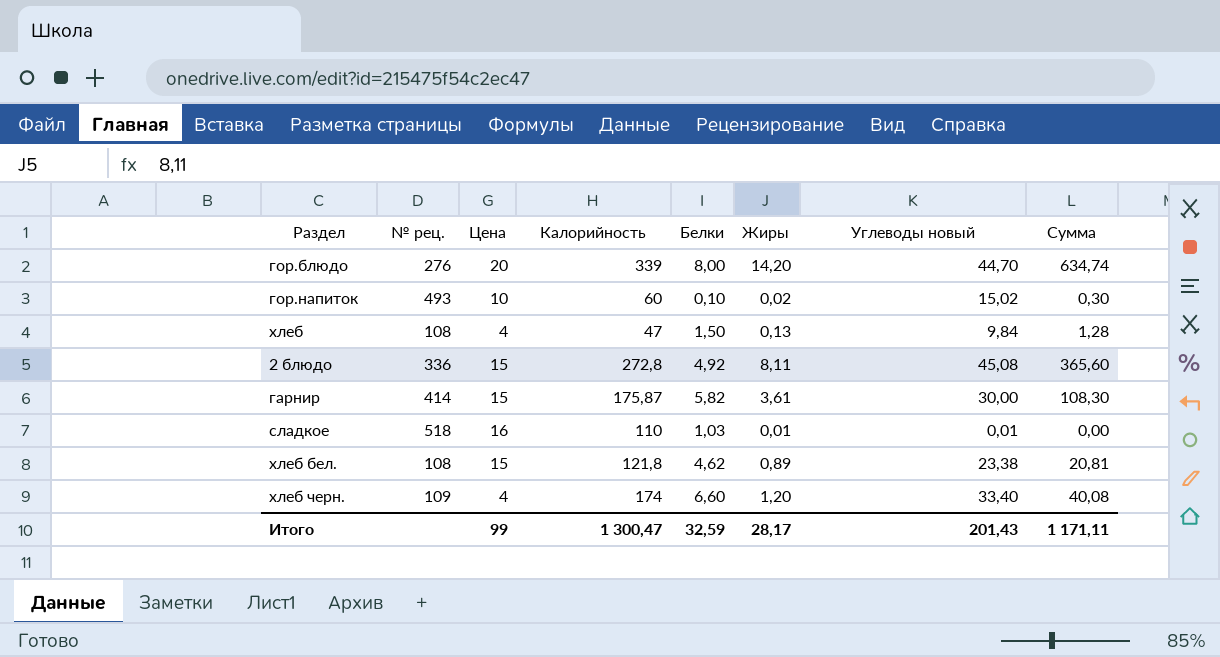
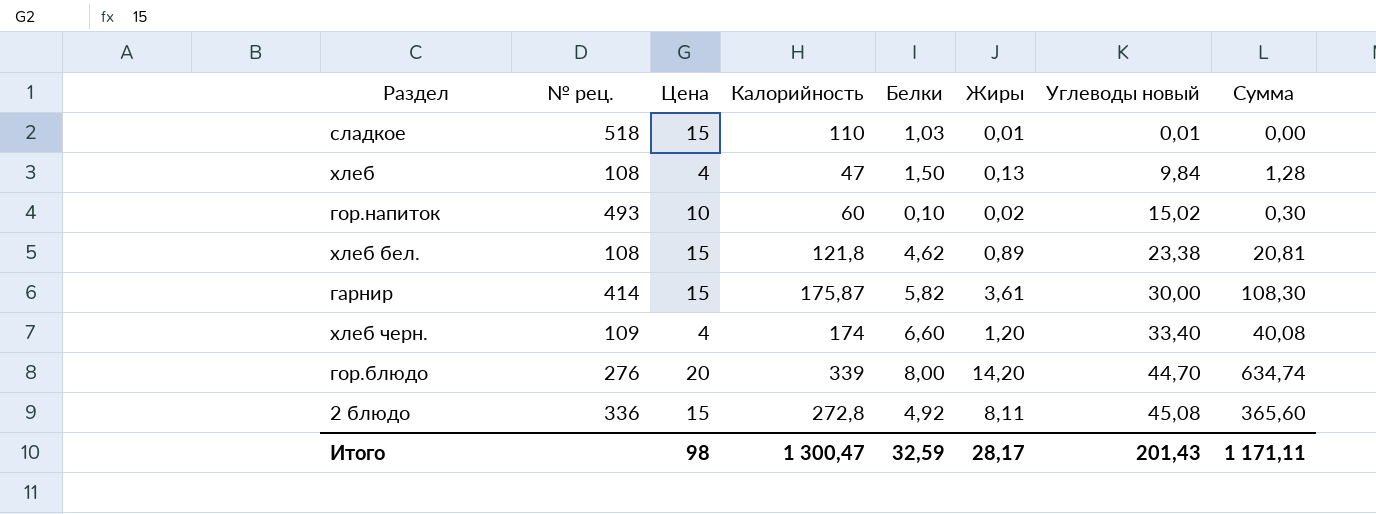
row order: none -> Углеводы новый ascending
сладкое | Цена: 16 -> 15
Итого | Цена: 99 -> 98

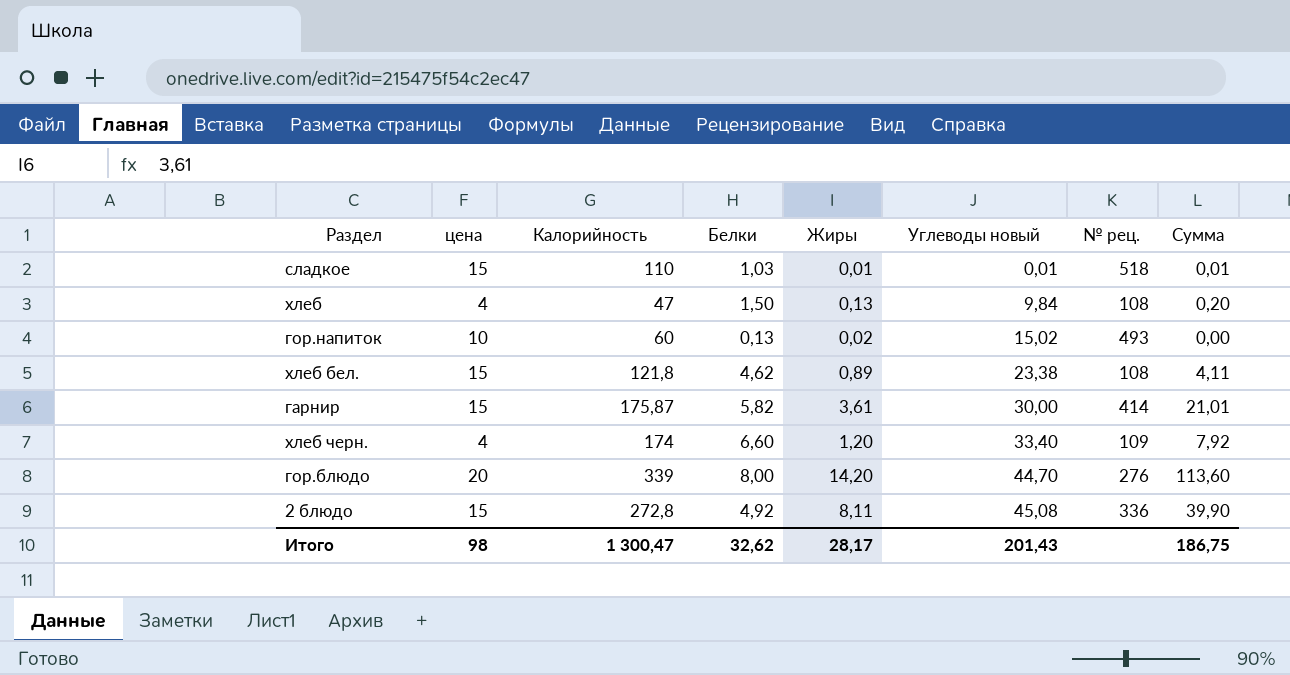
column name: Цена -> цена
column № рец. | position: 2 -> 7
column Сумма | formula: [Жиры] * [Углеводы новый] -> [Белки] * [Жиры]
гор.напиток | Белки: 0,10 -> 0,13
Итого | Белки: 32,59 -> 32,62
Итого | Сумма: 1 171,11 -> 186,75

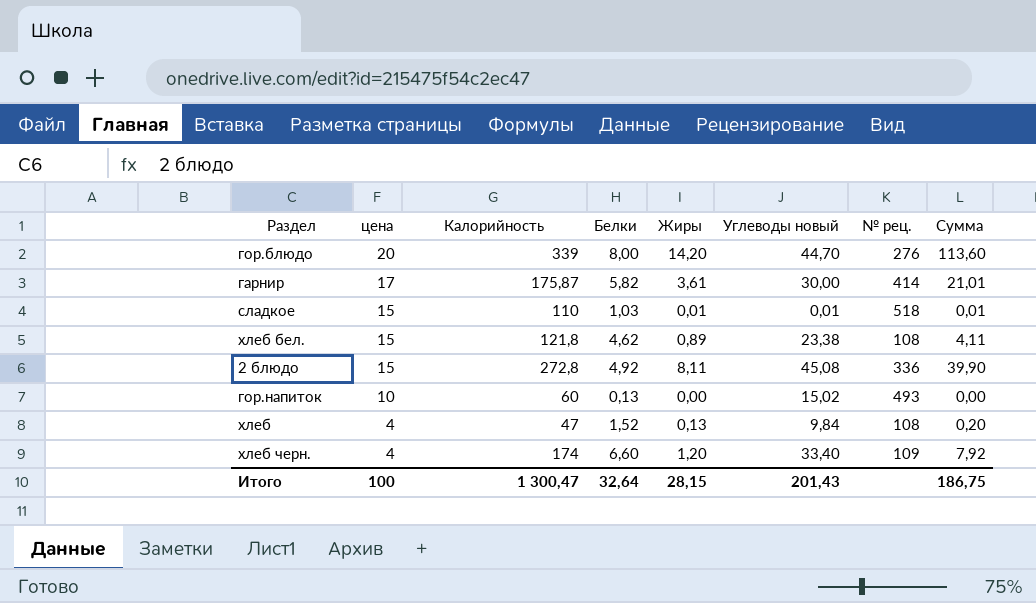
row order: Углеводы новый ascending -> цена descending
гарнир | цена: 15 -> 17
гор.напиток | Жиры: 0,02 -> 0,00
хлеб | Белки: 1,50 -> 1,52
Итого | цена: 98 -> 100
Итого | Белки: 32,62 -> 32,64
Итого | Жиры: 28,17 -> 28,15

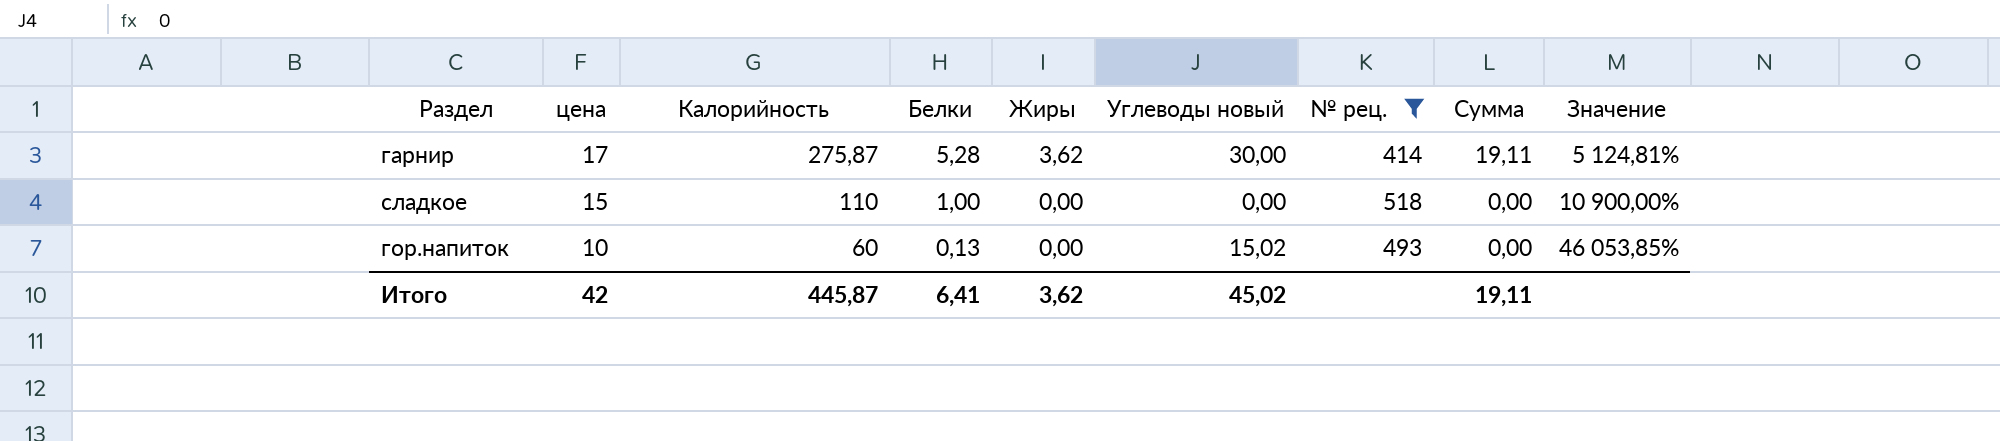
filter: none -> № рец. >= 414
column Значение | formula: none -> ([Калорийность] - [Белки]) / [Белки]
гарнир | Калорийность: 175,87 -> 275,87
гарнир | Белки: 5,82 -> 5,28
гарнир | Жиры: 3,61 -> 3,62
гарнир | Сумма: 21,01 -> 19,11
сладкое | Белки: 1,03 -> 1,00
сладкое | Жиры: 0,01 -> 0,00
сладкое | Углеводы новый: 0,01 -> 0,00
сладкое | Сумма: 0,01 -> 0,00
Итого | цена: 100 -> 42
Итого | Калорийность: 1 300,47 -> 445,87
Итого | Белки: 32,64 -> 6,41
Итого | Жиры: 28,15 -> 3,62
Итого | Углеводы новый: 201,43 -> 45,02
Итого | Сумма: 186,75 -> 19,11

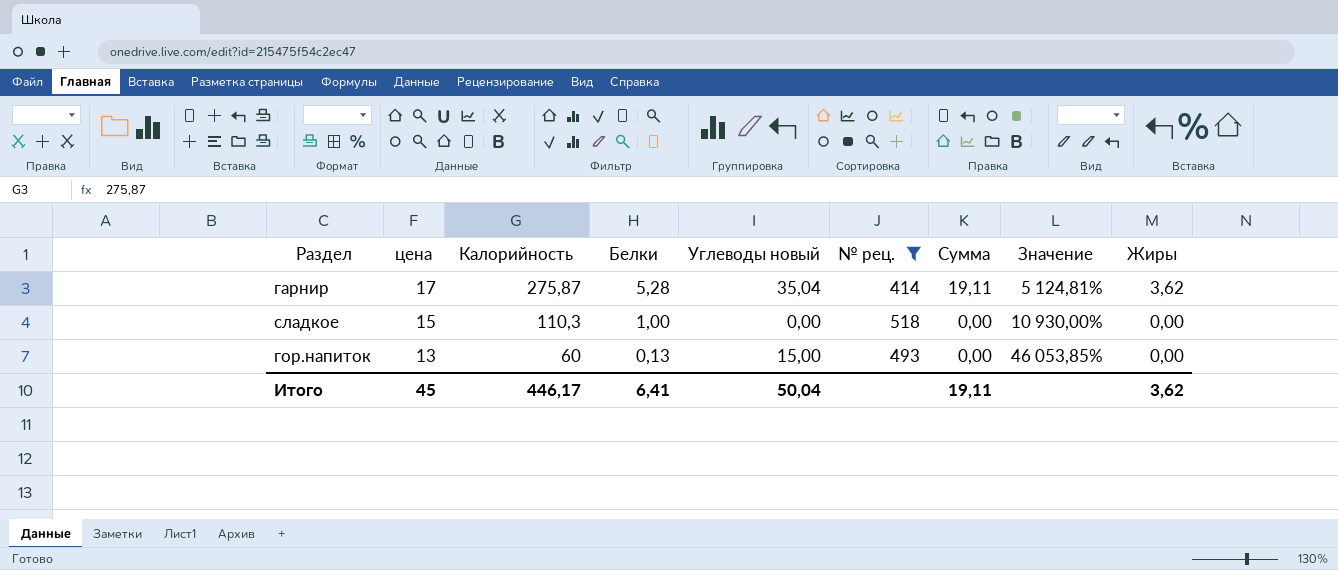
column Жиры | position: 5 -> 9
гарнир | Углеводы новый: 30,00 -> 35,04
сладкое | Калорийность: 110 -> 110,3
сладкое | Значение: 10 900,00% -> 10 930,00%
гор.напиток | цена: 10 -> 13
гор.напиток | Углеводы новый: 15,02 -> 15,00
Итого | цена: 42 -> 45
Итого | Калорийность: 445,87 -> 446,17
Итого | Углеводы новый: 45,02 -> 50,04

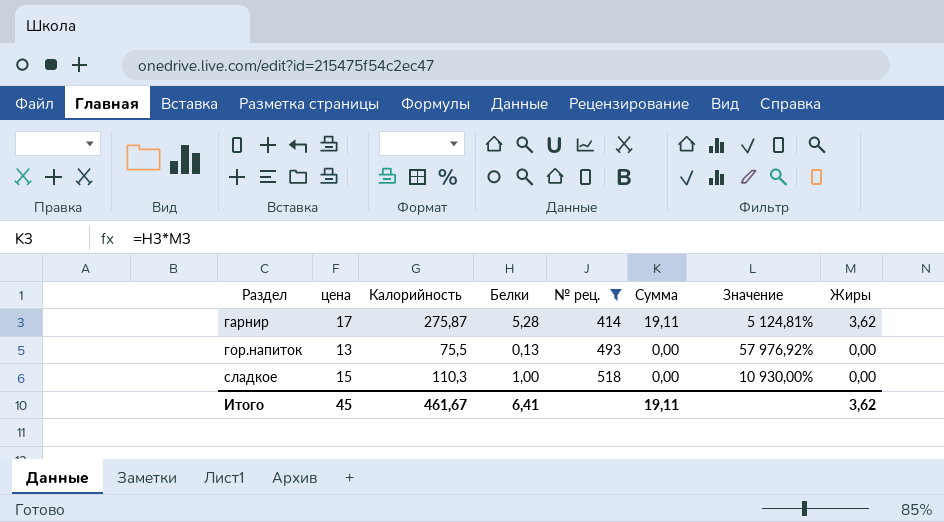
row order: цена descending -> Раздел ascending
column Углеводы новый | position: 5 -> none
гор.напиток | Калорийность: 60 -> 75,5
гор.напиток | Значение: 46 053,85% -> 57 976,92%
Итого | Калорийность: 446,17 -> 461,67

